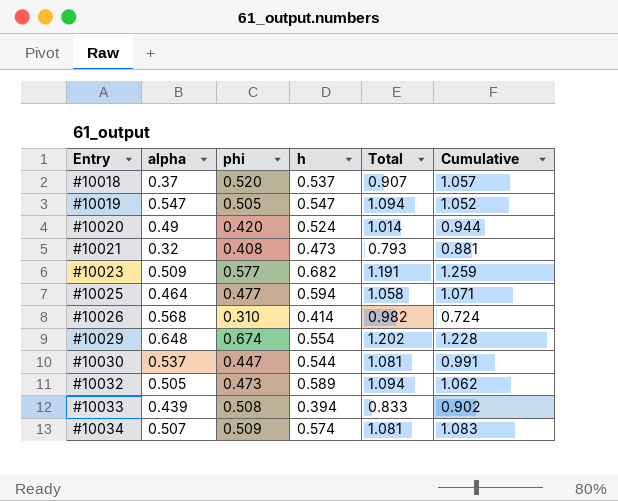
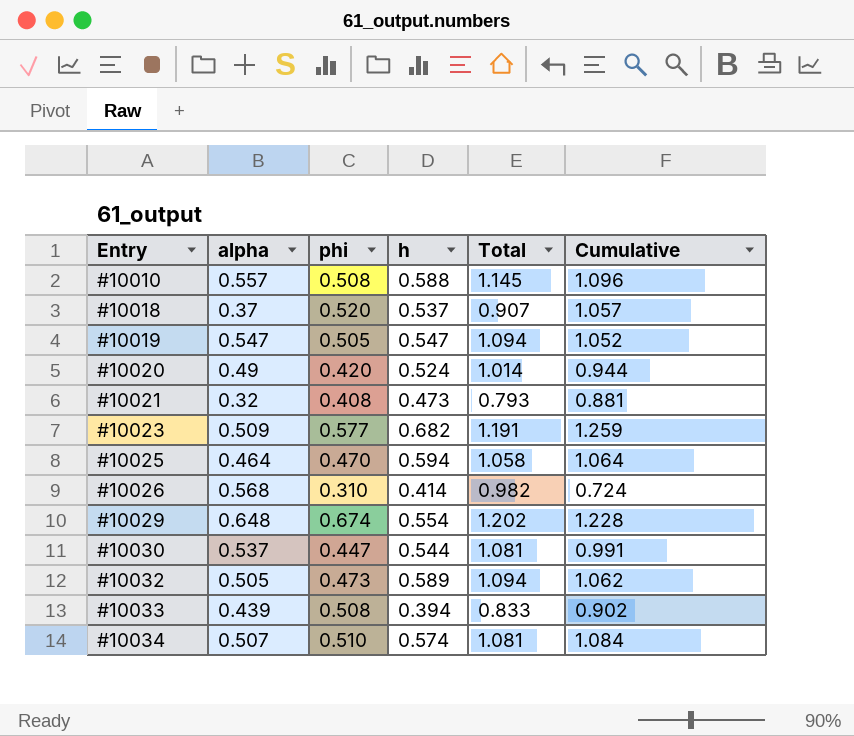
row #10010: none -> 0.557 | 0.508 | 0.588 | 1.145 | 1.096
#10025 | phi: 0.477 -> 0.470
#10025 | Cumulative: 1.071 -> 1.064
#10034 | phi: 0.509 -> 0.510
#10034 | Cumulative: 1.083 -> 1.084

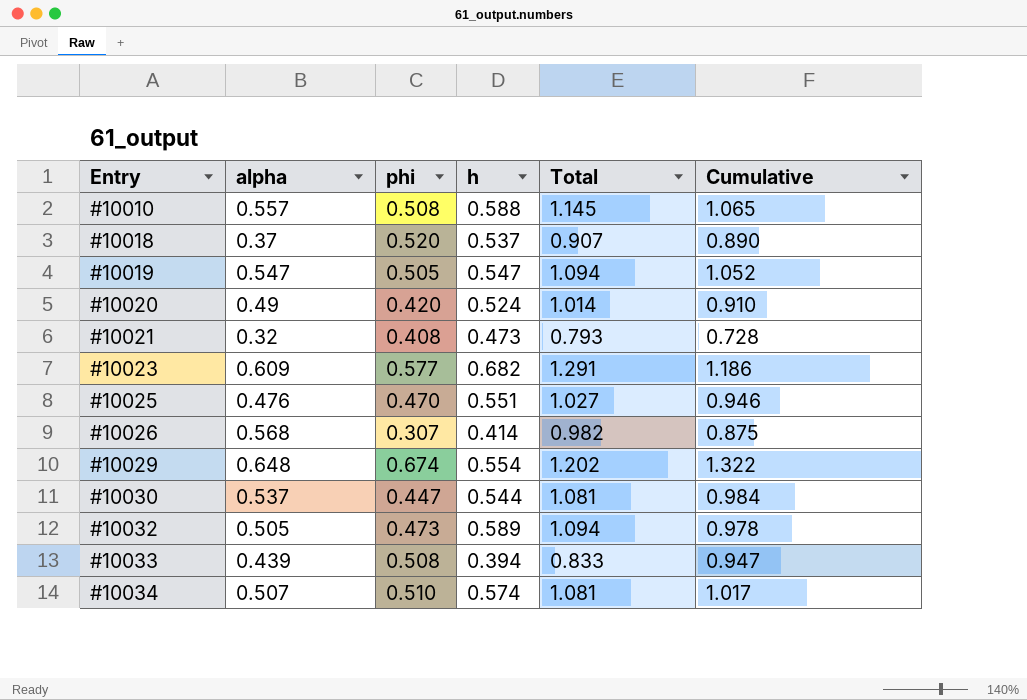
column Cumulative | formula: [phi] + [h] -> [alpha] + [phi]
#10023 | alpha: 0.509 -> 0.609
#10023 | Total: 1.191 -> 1.291
#10025 | alpha: 0.464 -> 0.476
#10025 | h: 0.594 -> 0.551
#10025 | Total: 1.058 -> 1.027
#10026 | phi: 0.310 -> 0.307

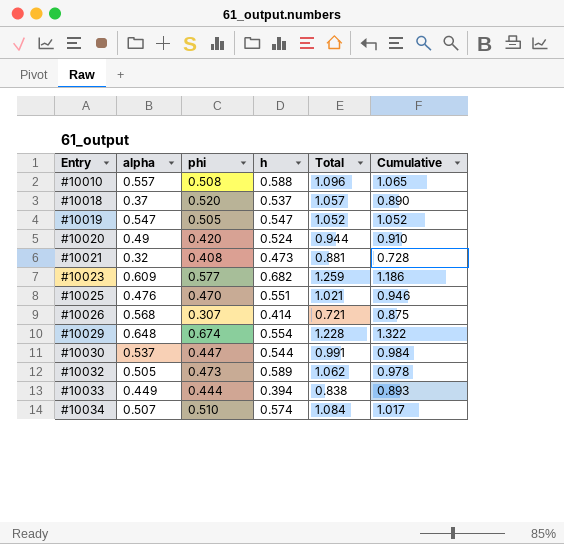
column Total | formula: [alpha] + [h] -> [phi] + [h]
#10033 | alpha: 0.439 -> 0.449
#10033 | phi: 0.508 -> 0.444
#10033 | Cumulative: 0.947 -> 0.893

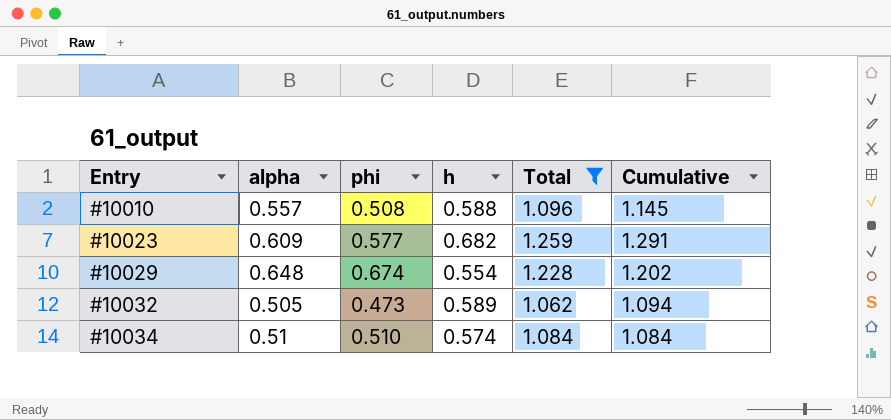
filter: none -> Total >= 1.062
column Cumulative | formula: [alpha] + [phi] -> [alpha] + [h]
#10034 | alpha: 0.507 -> 0.51

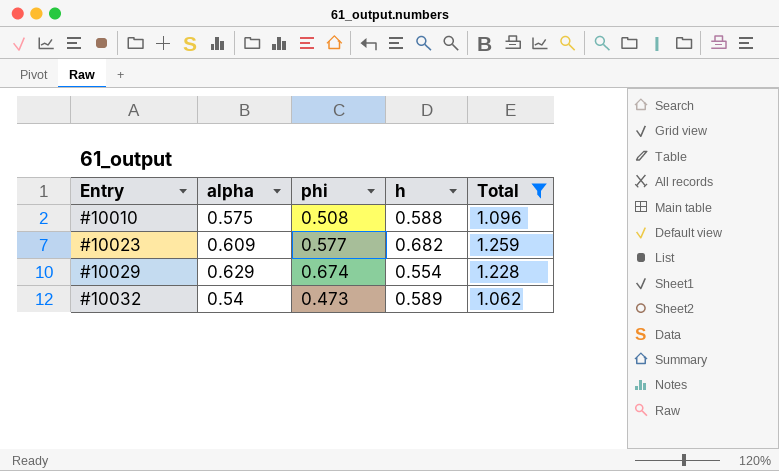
column Cumulative | formula: [alpha] + [h] -> none
row #10034: 0.51 | 0.510 | 0.574 | 1.084 | 1.084 -> none
#10010 | alpha: 0.557 -> 0.575
#10029 | alpha: 0.648 -> 0.629
#10032 | alpha: 0.505 -> 0.54

